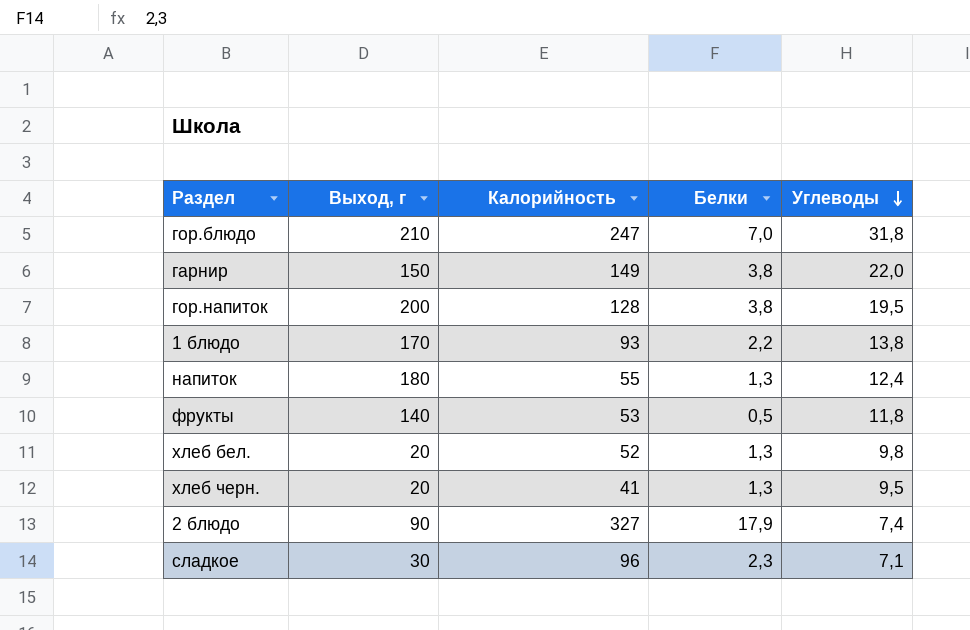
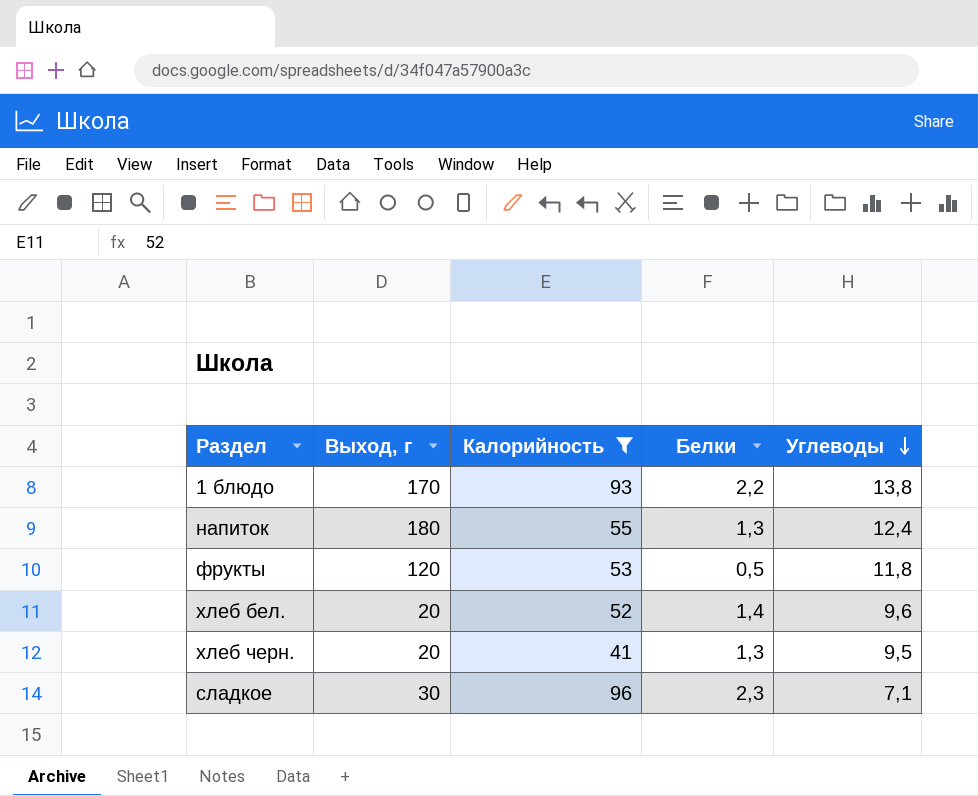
filter: none -> Калорийность <= 96
фрукты | Выход, г: 140 -> 120
хлеб бел. | Белки: 1,3 -> 1,4
хлеб бел. | Углеводы: 9,8 -> 9,6

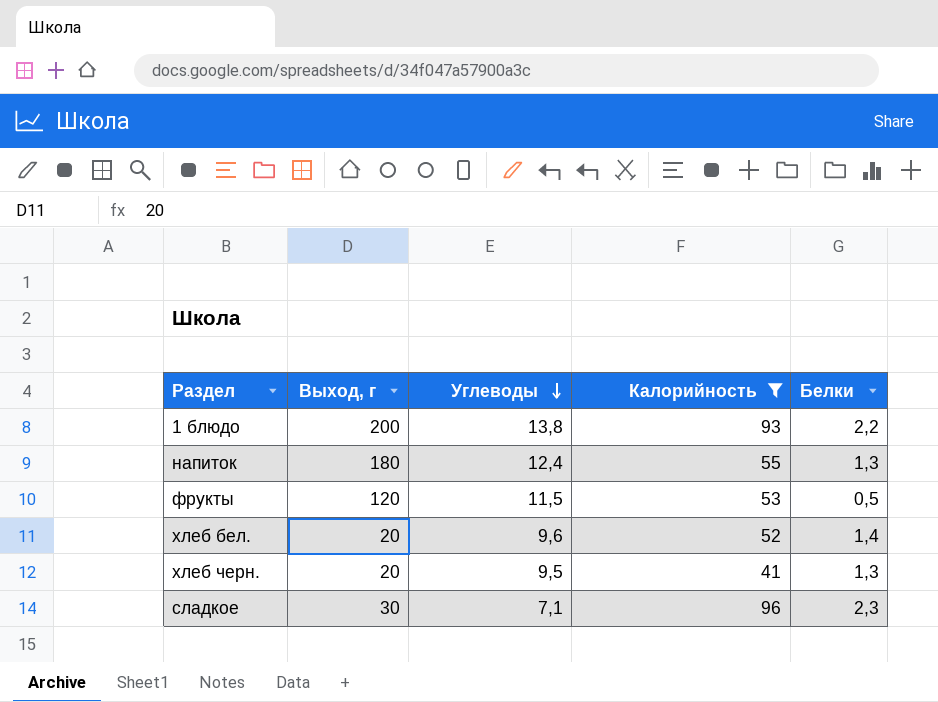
column Углеводы | position: 5 -> 3
1 блюдо | Выход, г: 170 -> 200
фрукты | Углеводы: 11,8 -> 11,5

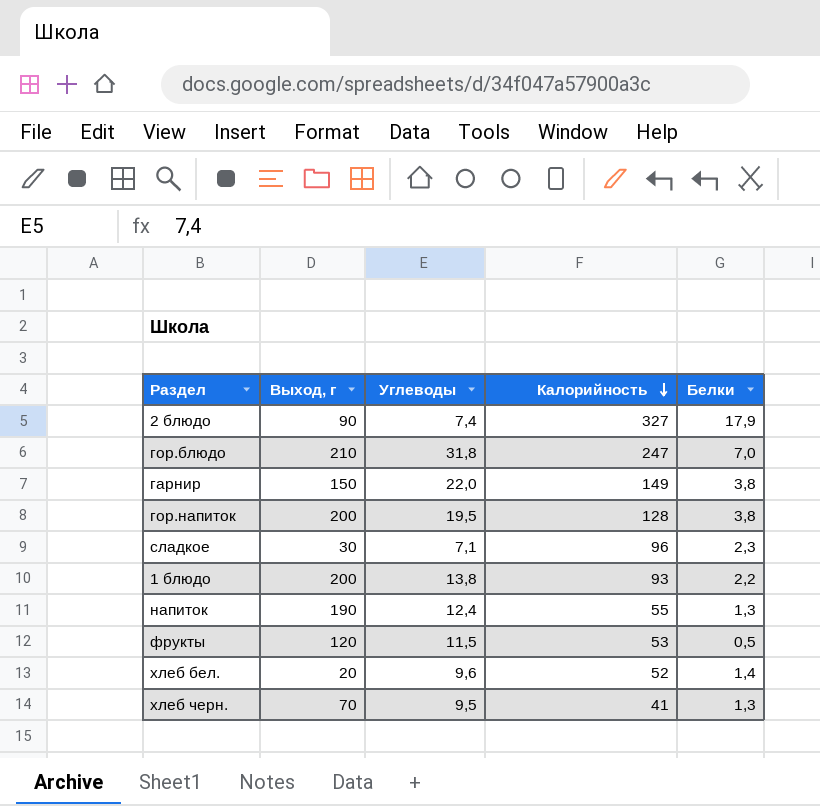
filter: Калорийность <= 96 -> none
row order: Углеводы descending -> Калорийность descending
напиток | Выход, г: 180 -> 190
хлеб черн. | Выход, г: 20 -> 70

